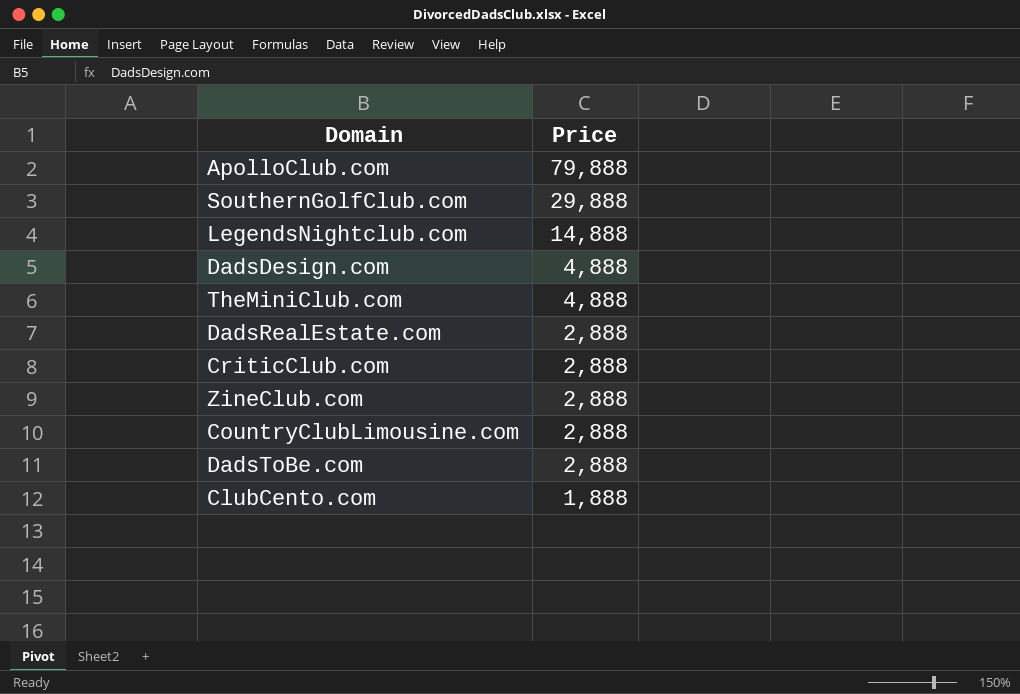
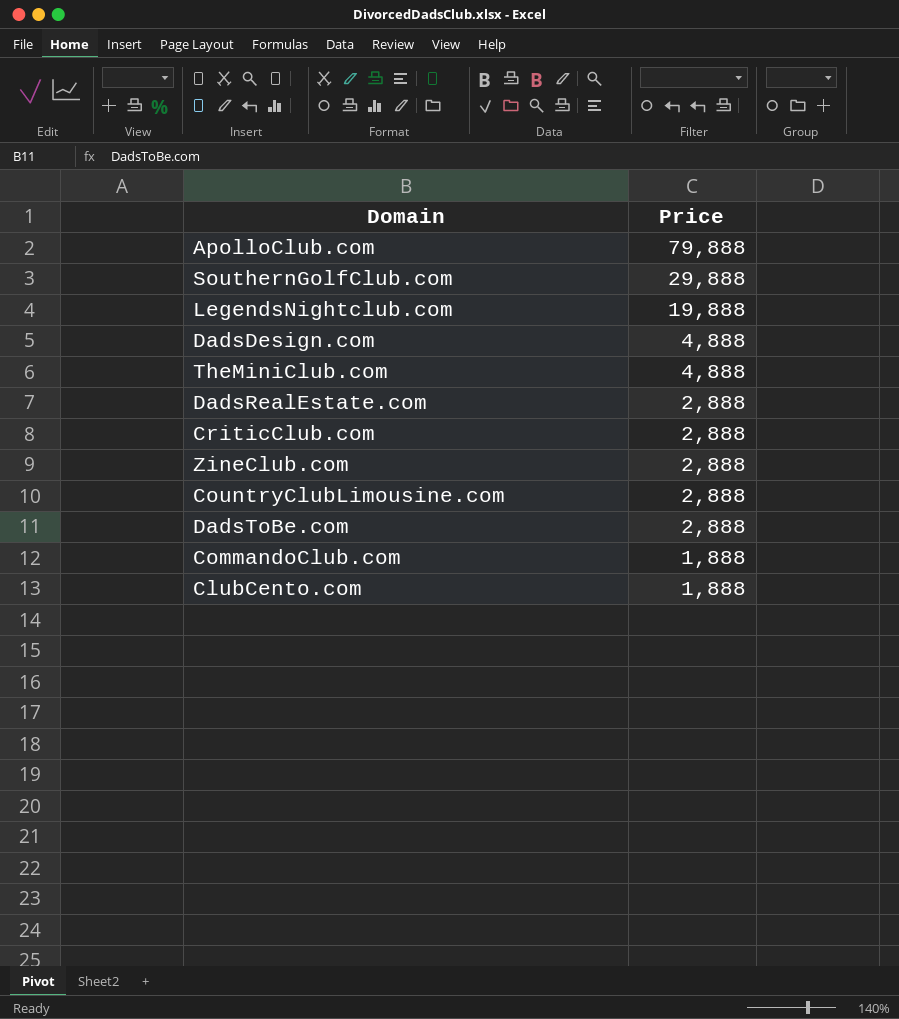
LegendsNightclub.com | Price: 14,888 -> 19,888
row CommandoClub.com: none -> 1,888

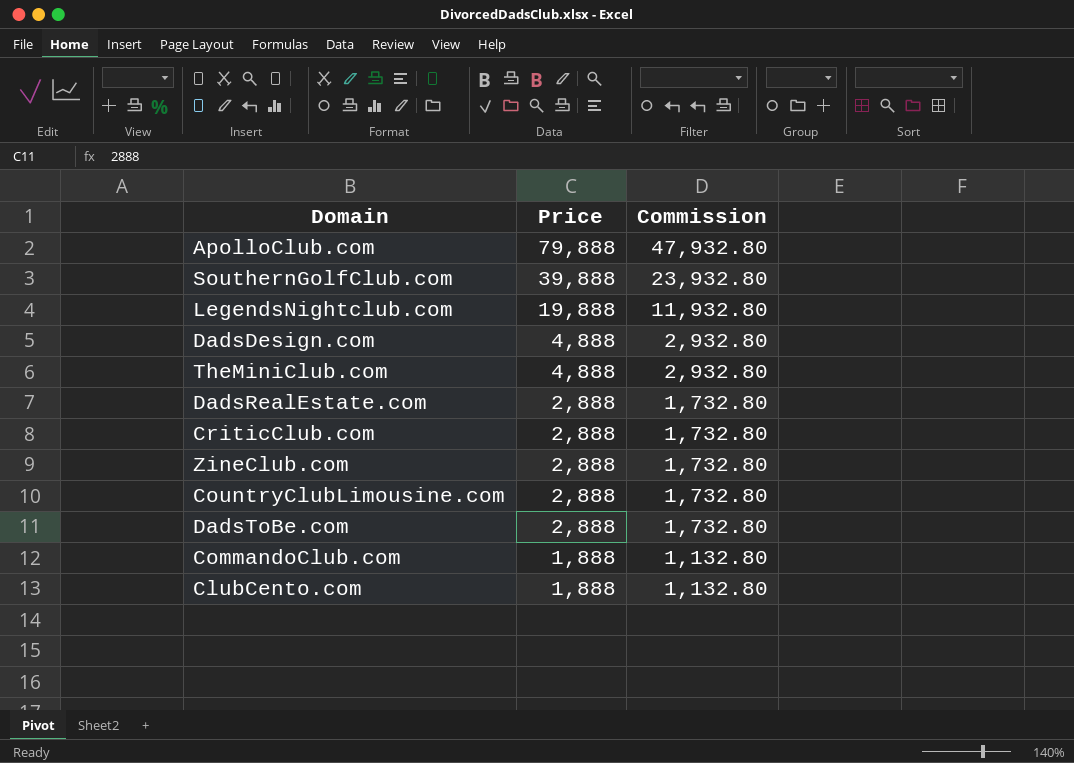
column Commission | formula: none -> [Price] * 0.6
SouthernGolfClub.com | Price: 29,888 -> 39,888

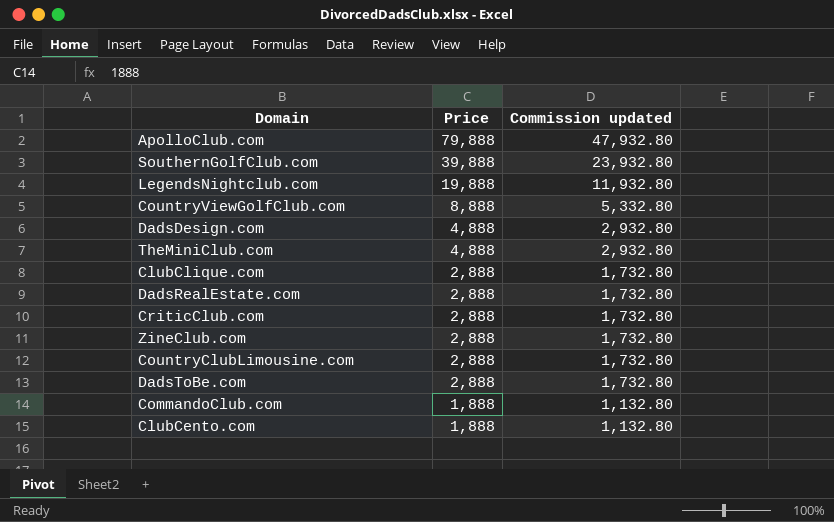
column name: Commission -> Commission updated
row CountryViewGolfClub.com: none -> 8,888 | 5,332.80
row ClubClique.com: none -> 2,888 | 1,732.80

